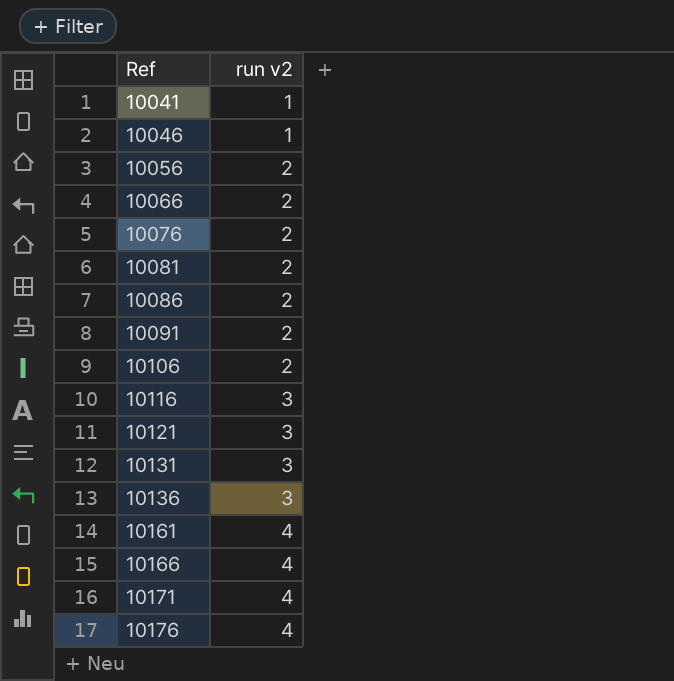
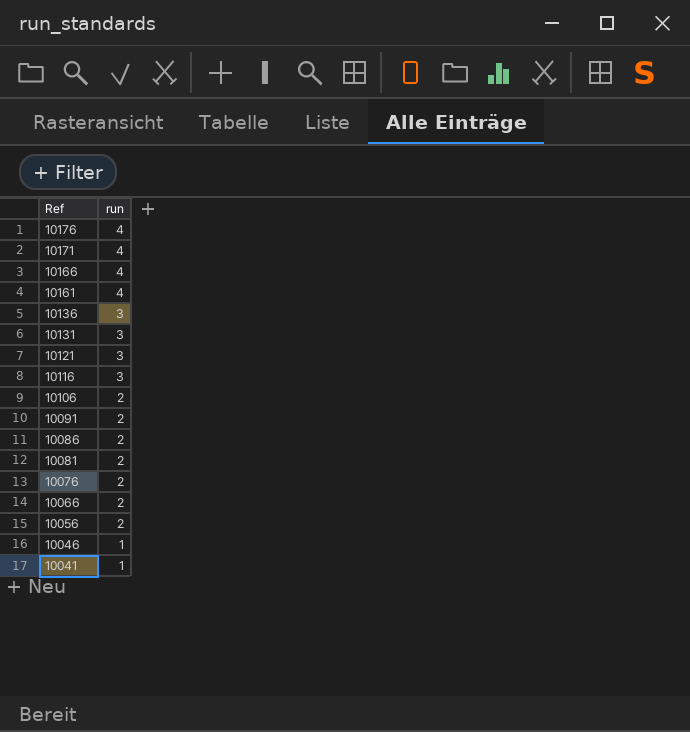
row order: Ref ascending -> Ref descending
column name: run v2 -> run

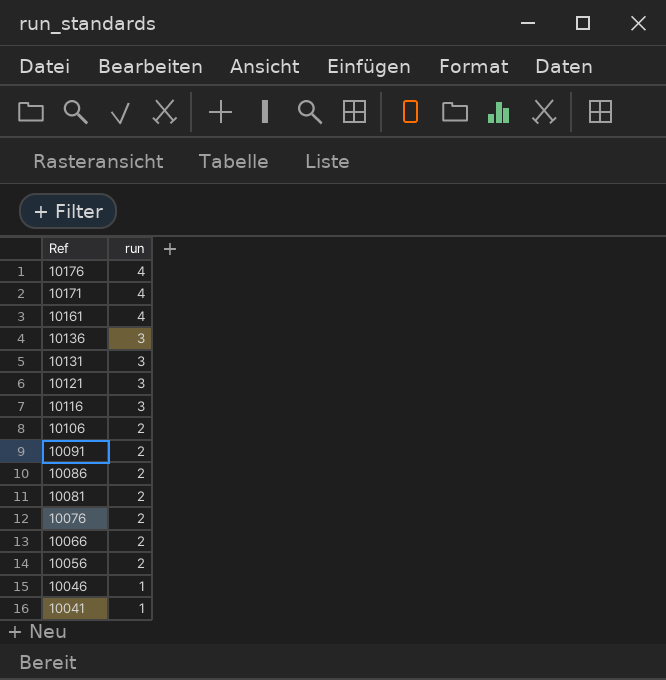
row 10166: 4 -> none

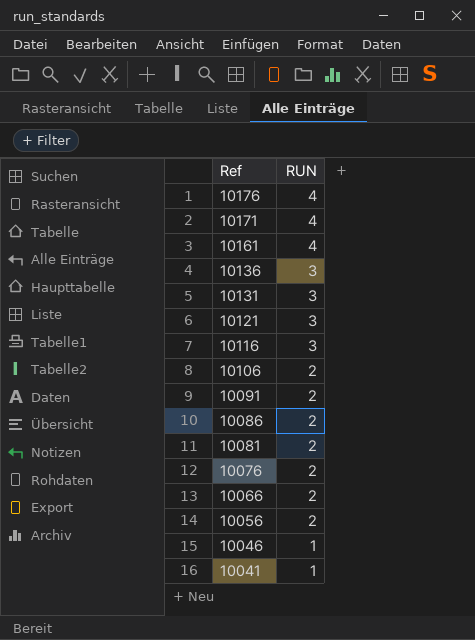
column name: run -> RUN

